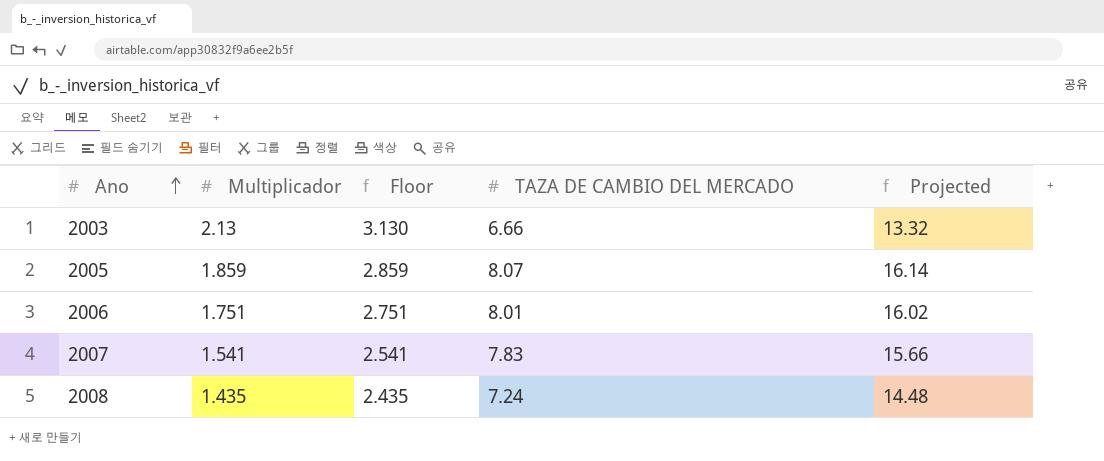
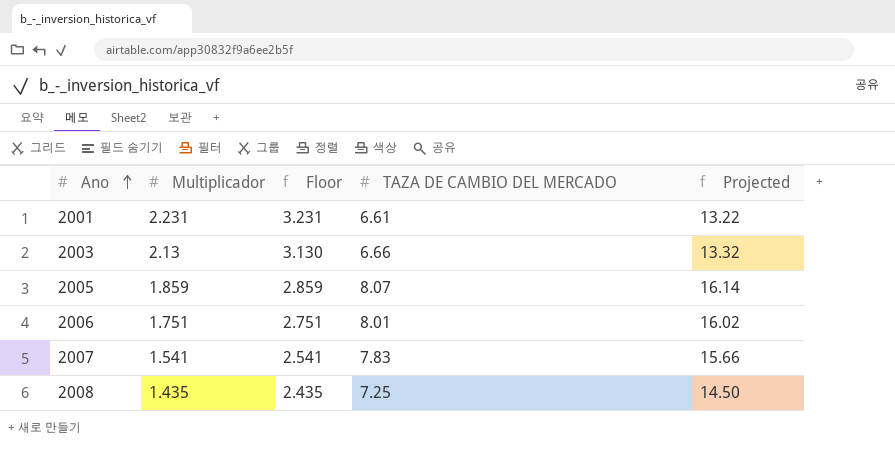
row 2001: none -> 2.231 | 3.231 | 6.61 | 13.22
2008 | TAZA DE CAMBIO DEL MERCADO: 7.24 -> 7.25
2008 | Projected: 14.48 -> 14.50

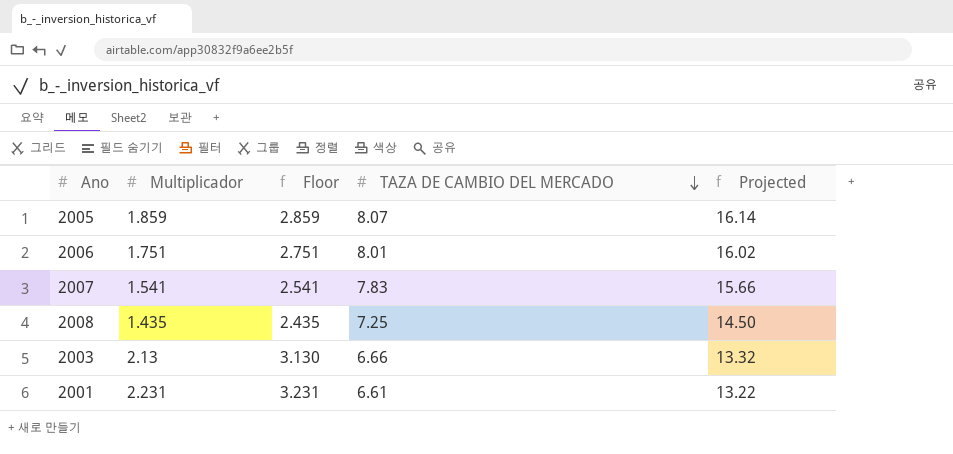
row order: Ano ascending -> TAZA DE CAMBIO DEL MERCADO descending

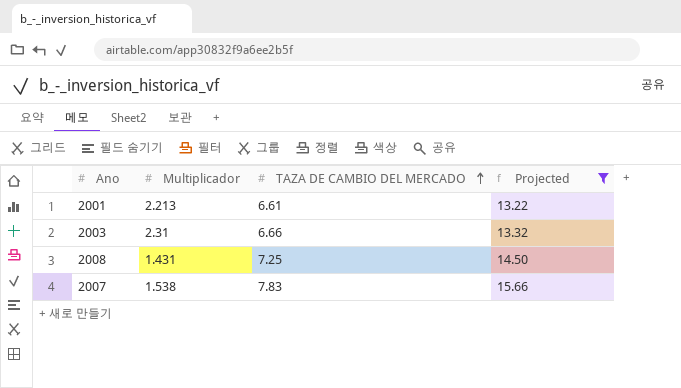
filter: none -> Projected <= 15.66
row order: TAZA DE CAMBIO DEL MERCADO descending -> TAZA DE CAMBIO DEL MERCADO ascending
column Floor | formula: [Multiplicador] + 1 -> none
2001 | Multiplicador: 2.231 -> 2.213
2003 | Multiplicador: 2.13 -> 2.31
2008 | Multiplicador: 1.435 -> 1.431
2007 | Multiplicador: 1.541 -> 1.538

